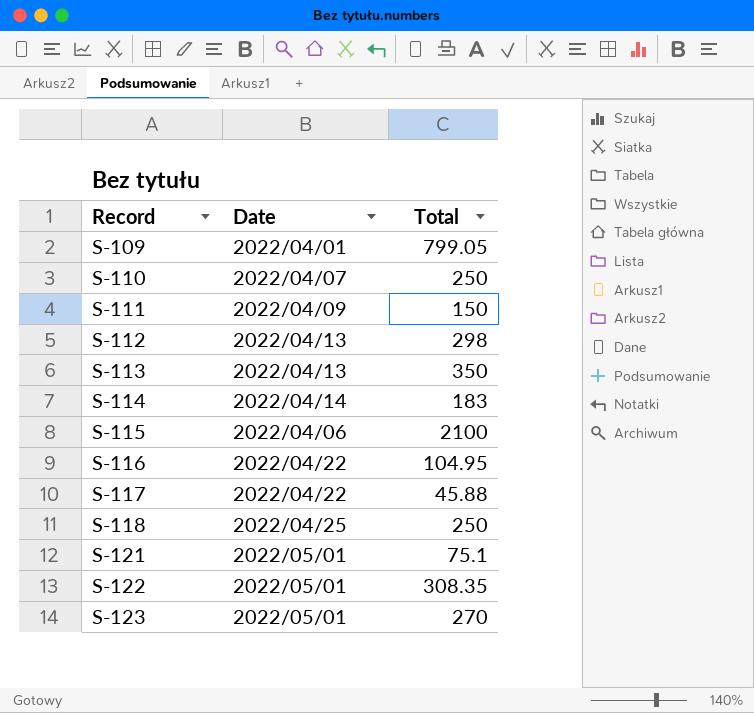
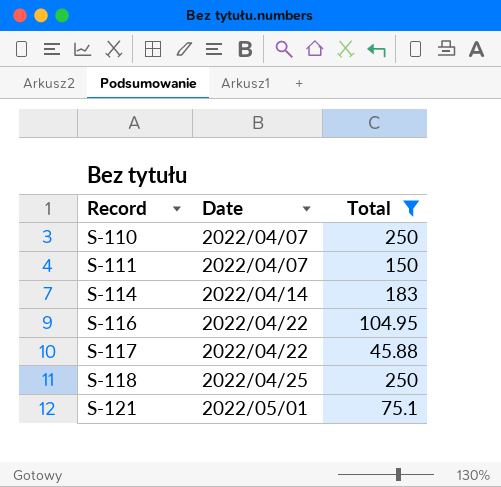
filter: none -> Total <= 250
S-111 | Date: 2022/04/09 -> 2022/04/07

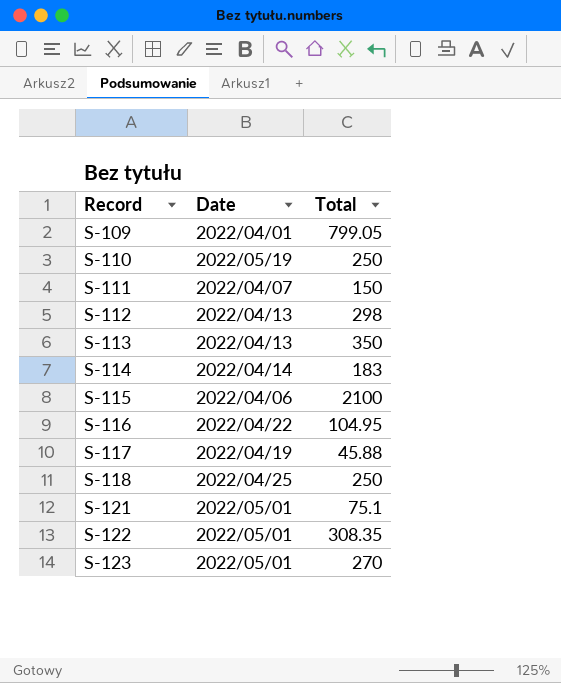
filter: Total <= 250 -> none
S-110 | Date: 2022/04/07 -> 2022/05/19
S-117 | Date: 2022/04/22 -> 2022/04/19

